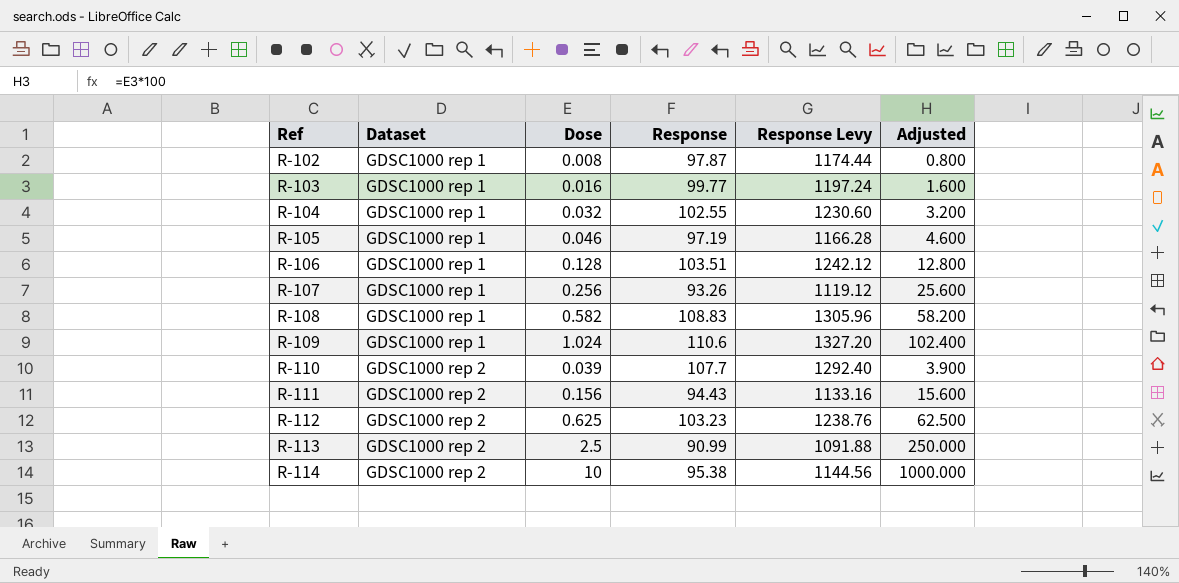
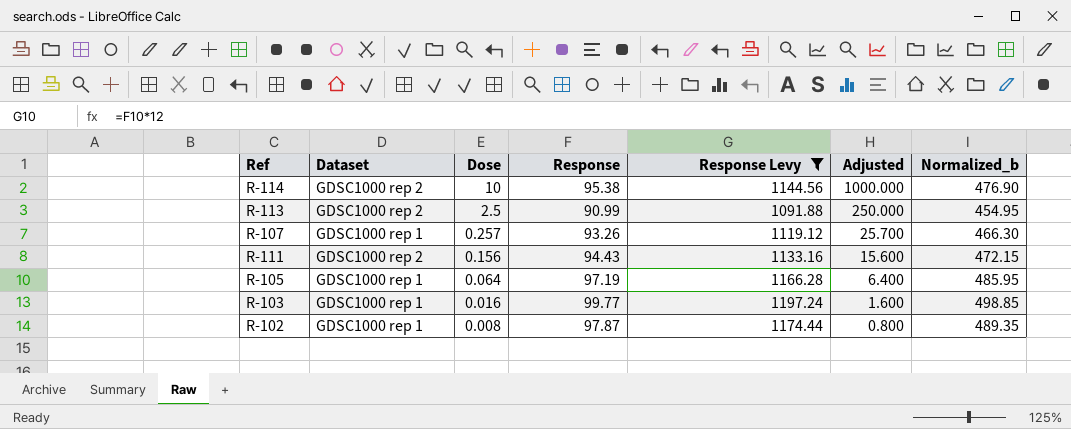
filter: none -> Response Levy <= 1197.24
row order: Ref ascending -> Dose descending
column Normalized_b | formula: none -> [Response] * 5
R-107 | Dose: 0.256 -> 0.257
R-107 | Adjusted: 25.600 -> 25.700
R-105 | Dose: 0.046 -> 0.064
R-105 | Adjusted: 4.600 -> 6.400

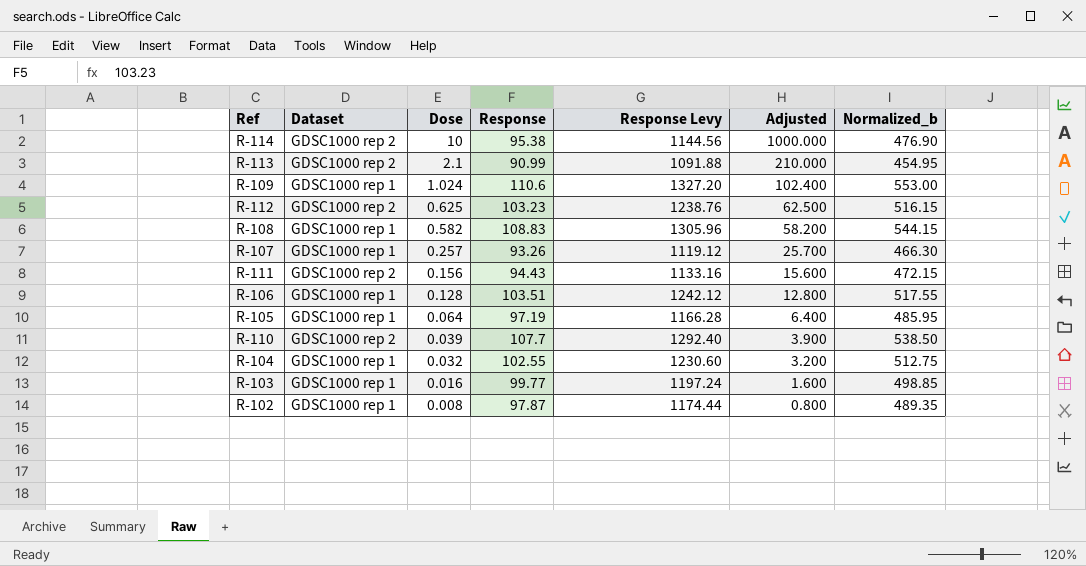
filter: Response Levy <= 1197.24 -> none
R-113 | Dose: 2.5 -> 2.1
R-113 | Adjusted: 250.000 -> 210.000

